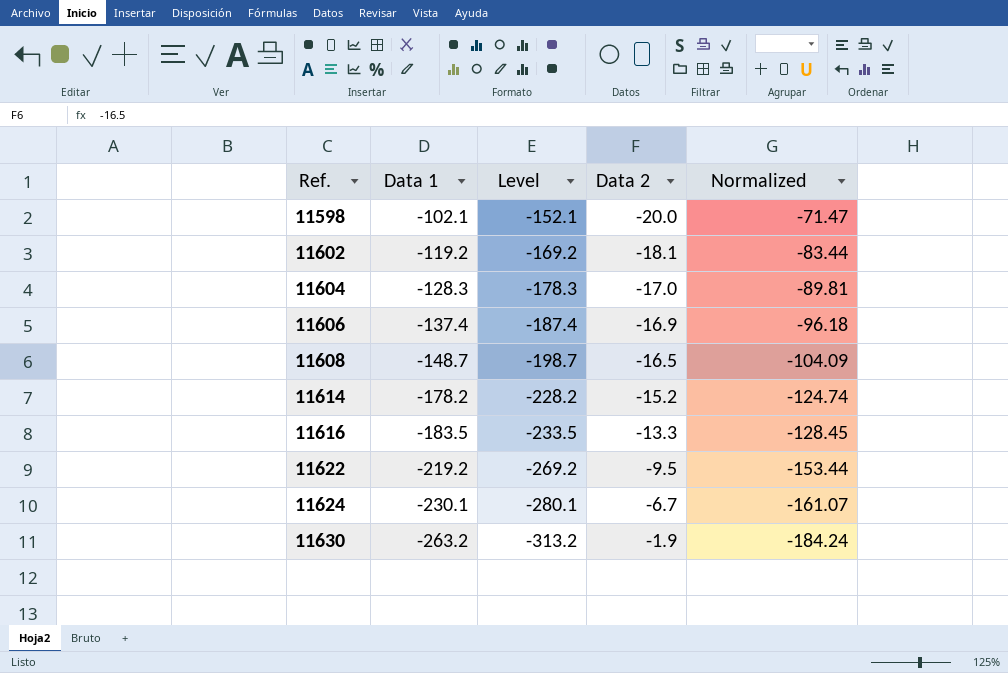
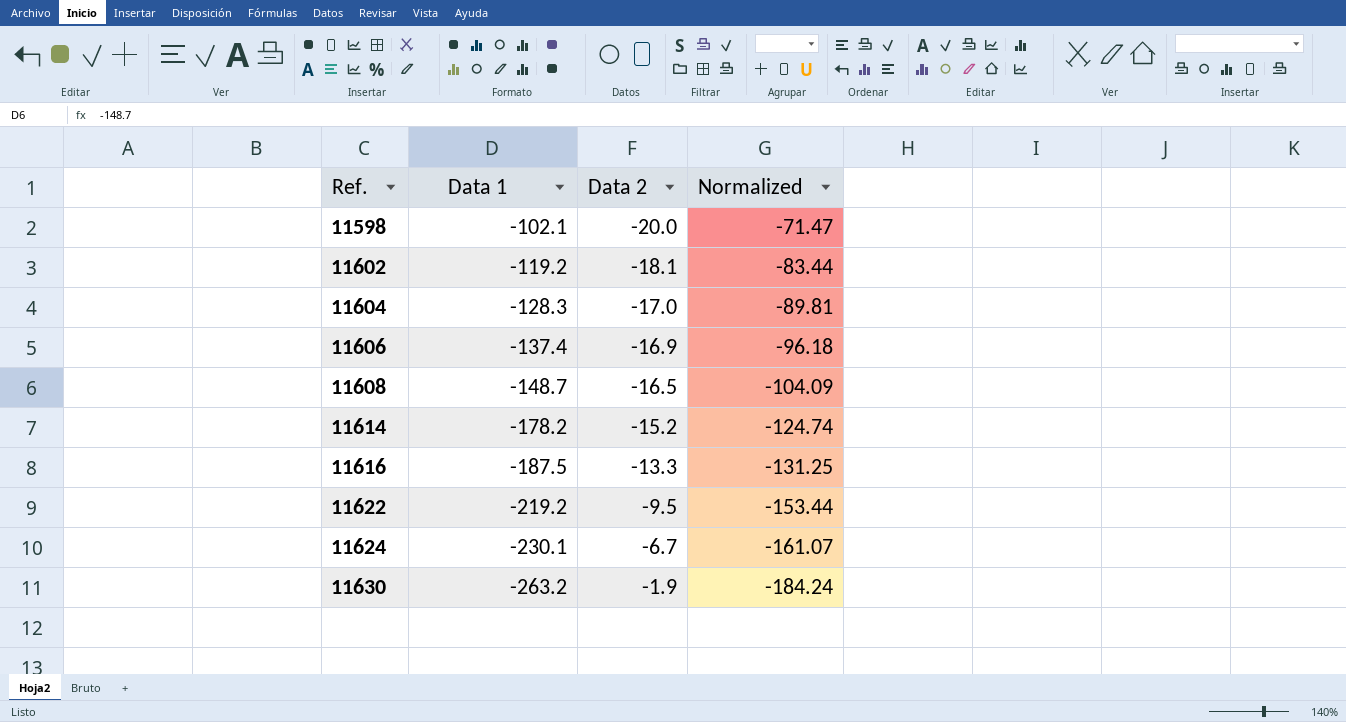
column Level | formula: [Data 1] - 50 -> none
11616 | Data 1: -183.5 -> -187.5
11616 | Normalized: -128.45 -> -131.25

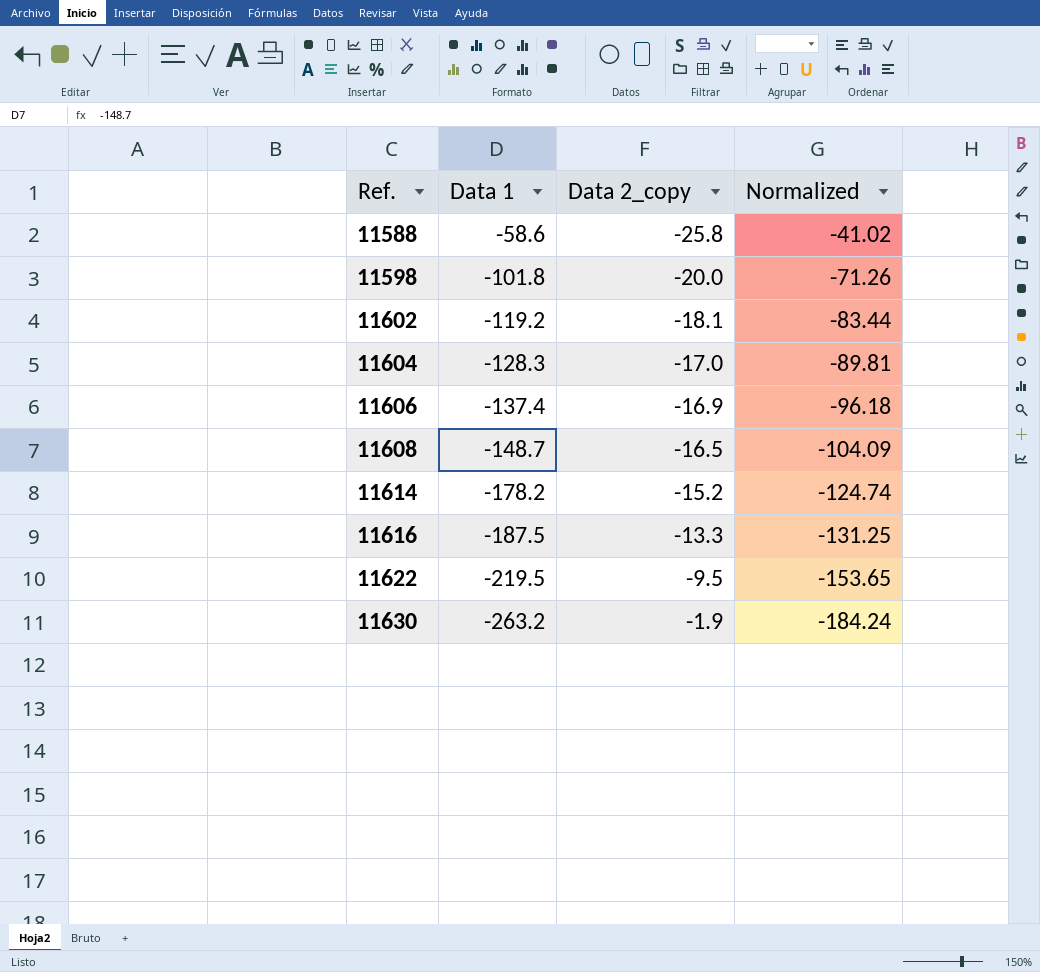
column name: Data 2 -> Data 2_copy
row 11624: -230.1 | -6.7 | -161.07 -> none
row 11588: none -> -58.6 | -25.8 | -41.02
11598 | Data 1: -102.1 -> -101.8
11598 | Normalized: -71.47 -> -71.26
11622 | Data 1: -219.2 -> -219.5
11622 | Normalized: -153.44 -> -153.65

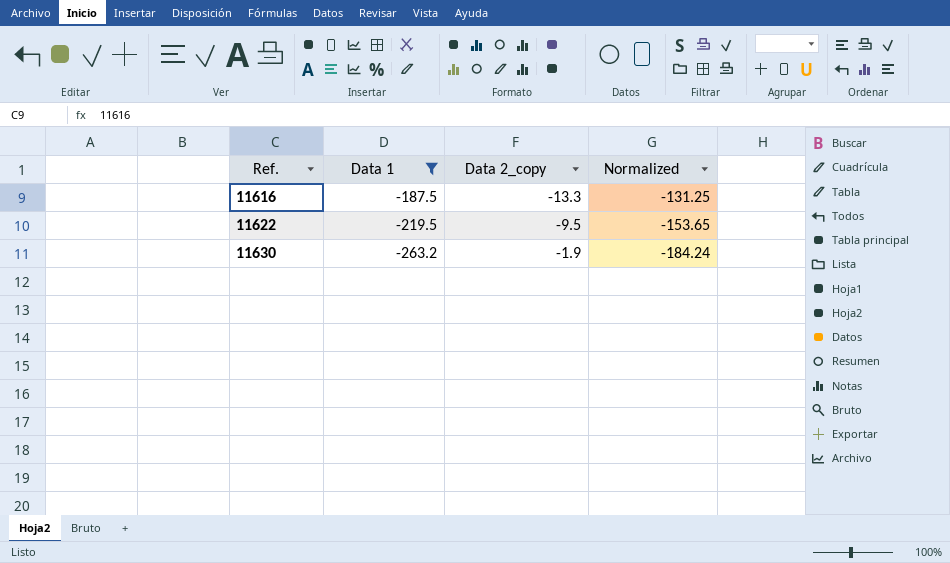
filter: none -> Data 1 <= -187.5

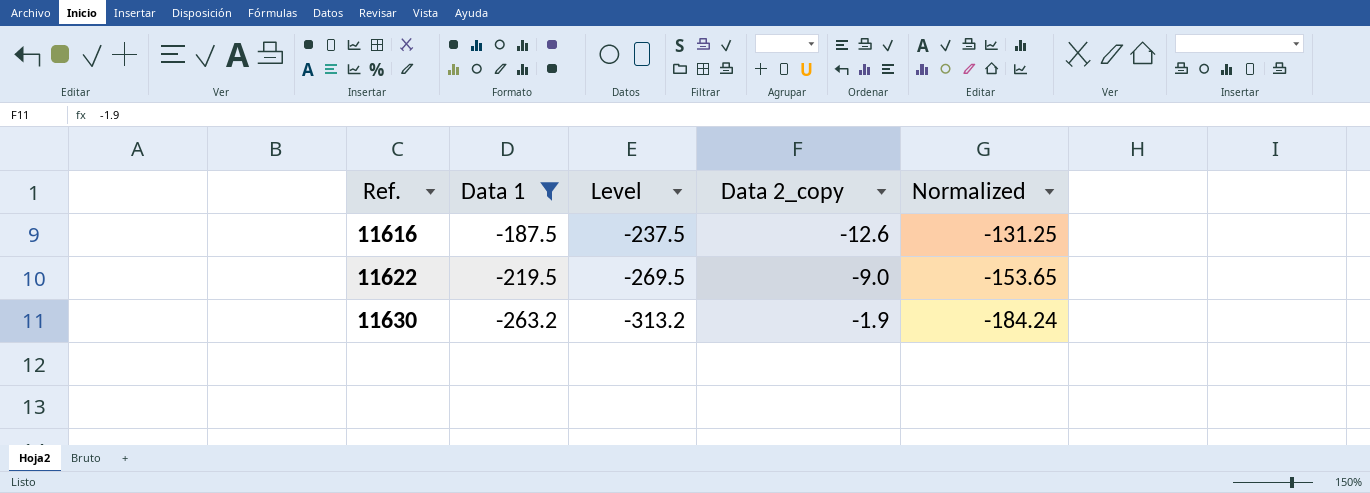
column Level | formula: none -> [Data 1] - 50
11616 | Data 2_copy: -13.3 -> -12.6
11622 | Data 2_copy: -9.5 -> -9.0

